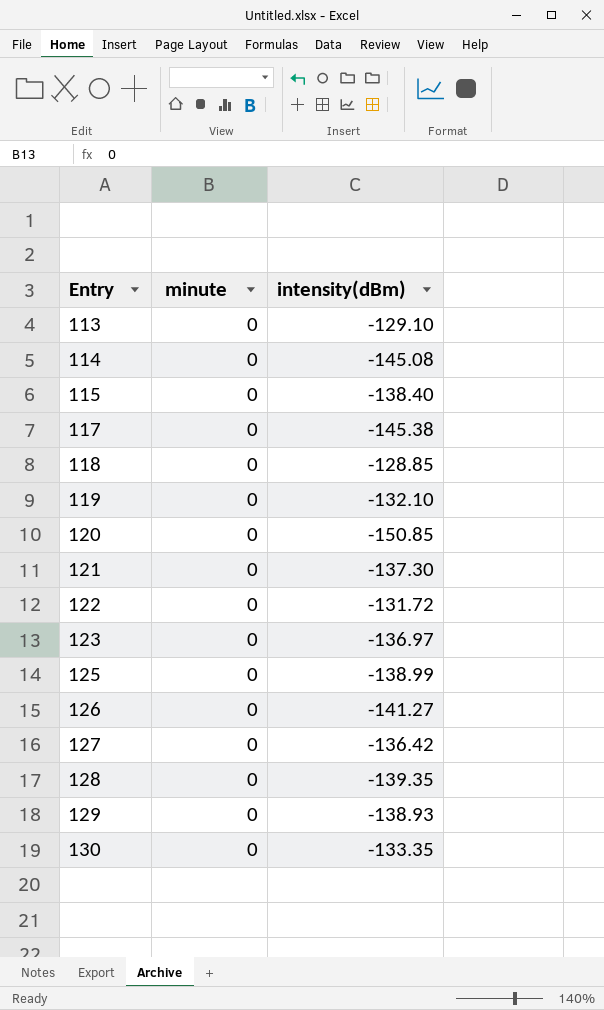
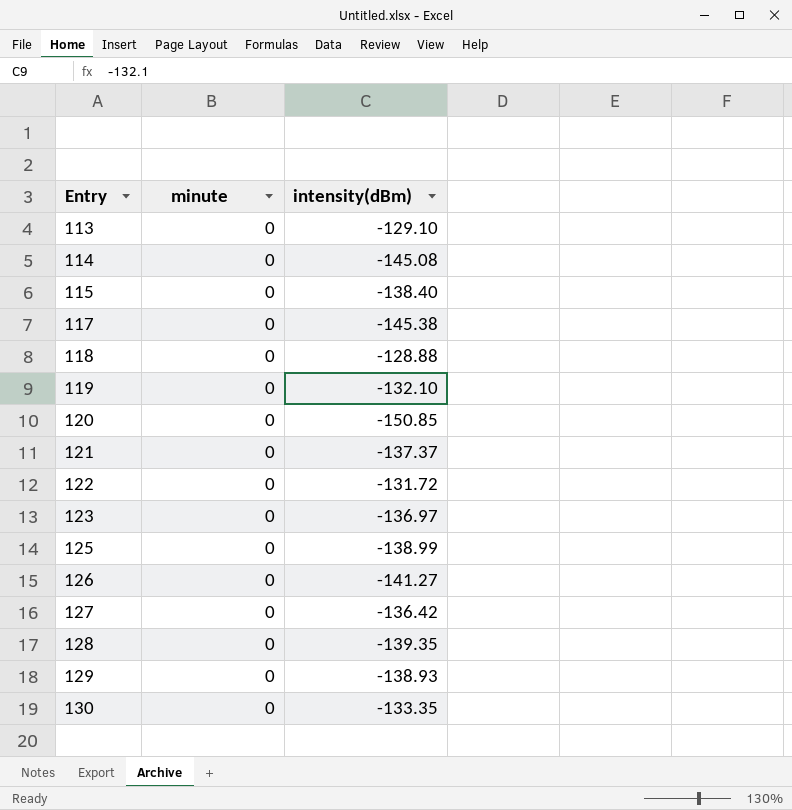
118 | intensity(dBm): -128.85 -> -128.88
121 | intensity(dBm): -137.30 -> -137.37

